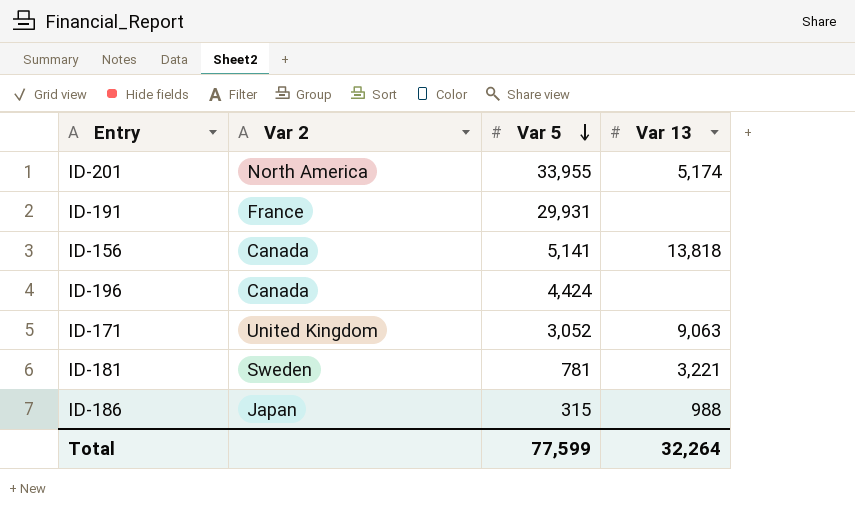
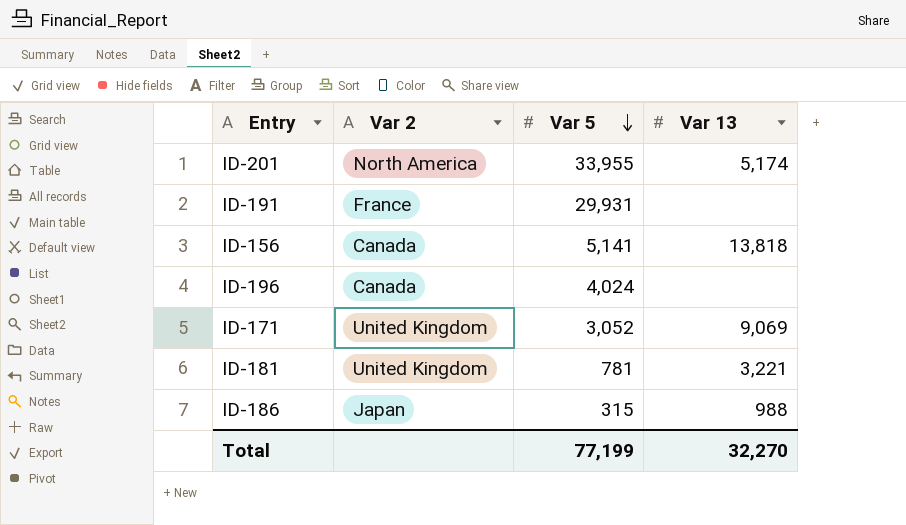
ID-196 | Var 5: 4,424 -> 4,024
ID-171 | Var 13: 9,063 -> 9,069
ID-181 | Var 2: Sweden -> United Kingdom
Total | Var 5: 77,599 -> 77,199
Total | Var 13: 32,264 -> 32,270

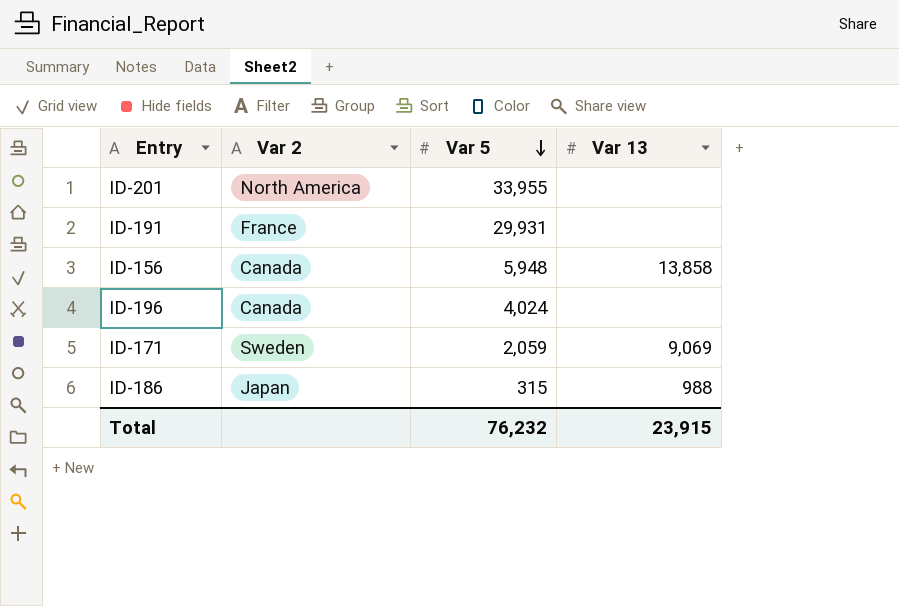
row ID-181: United Kingdom | 781 | 3,221 -> none
ID-201 | Var 13: 5,174 -> none
ID-156 | Var 5: 5,141 -> 5,948
ID-156 | Var 13: 13,818 -> 13,858
ID-171 | Var 2: United Kingdom -> Sweden
ID-171 | Var 5: 3,052 -> 2,059
Total | Var 5: 77,199 -> 76,232
Total | Var 13: 32,270 -> 23,915

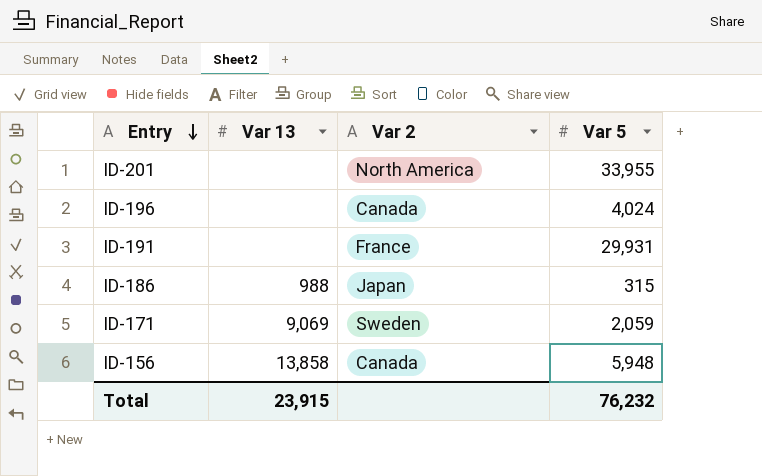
row order: Var 5 descending -> Entry descending
column Var 13 | position: 4 -> 2

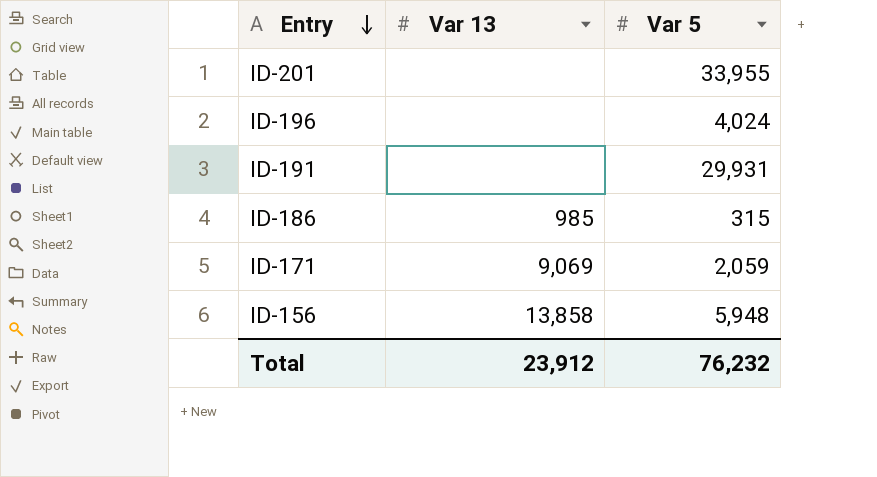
column Var 2 | position: 3 -> none
ID-186 | Var 13: 988 -> 985
Total | Var 13: 23,915 -> 23,912

